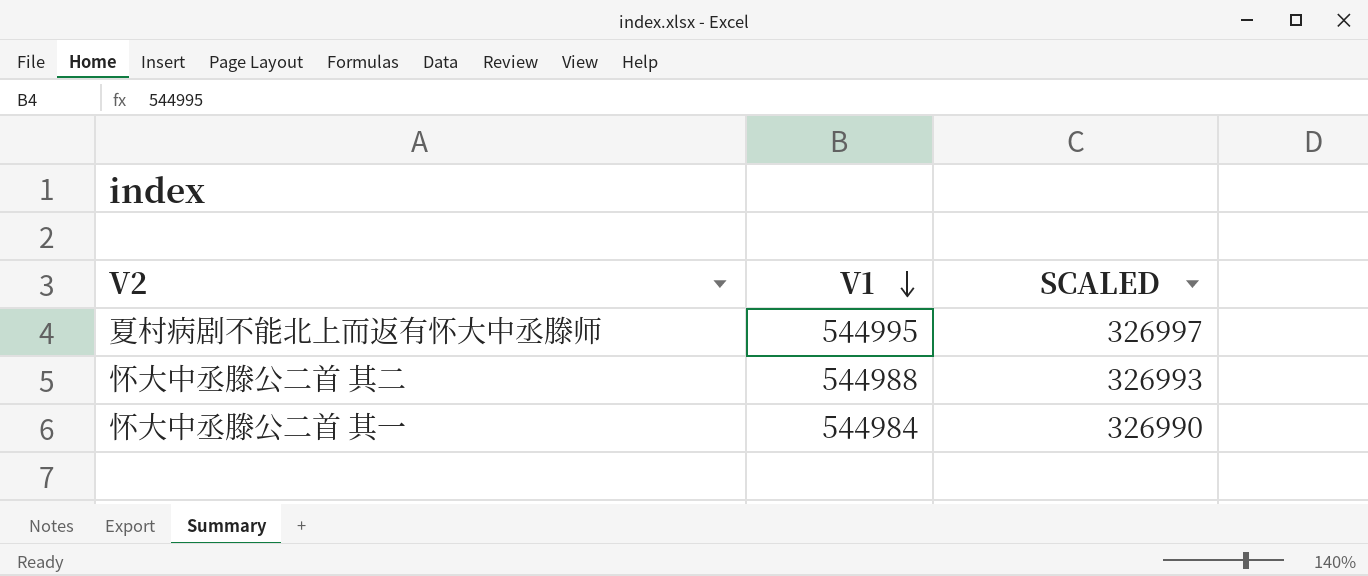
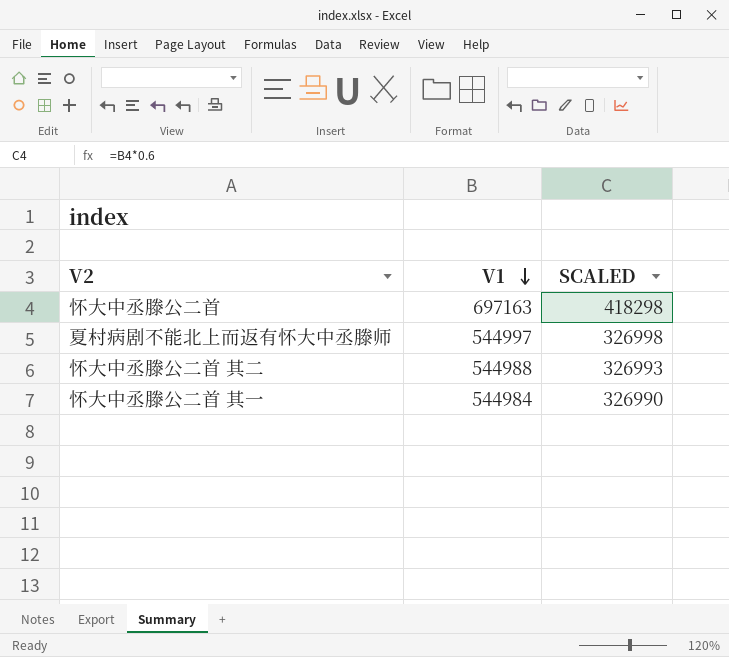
row 怀大中丞滕公二首: none -> 697163 | 418298
夏村病剧不能北上而返有怀大中丞滕师 | V1: 544995 -> 544997
夏村病剧不能北上而返有怀大中丞滕师 | SCALED: 326997 -> 326998

